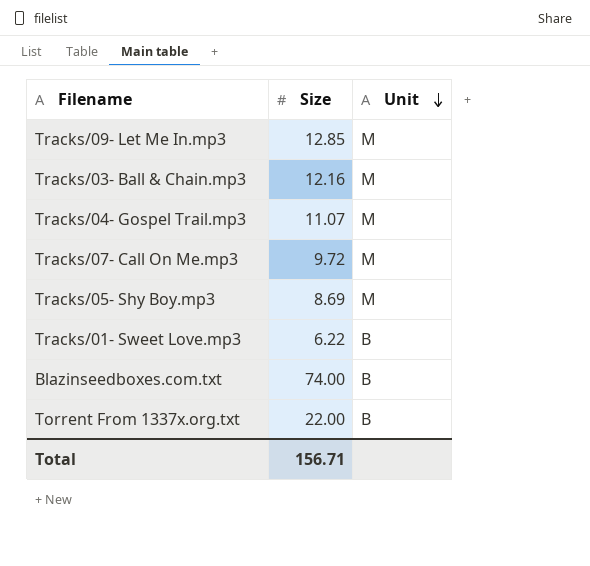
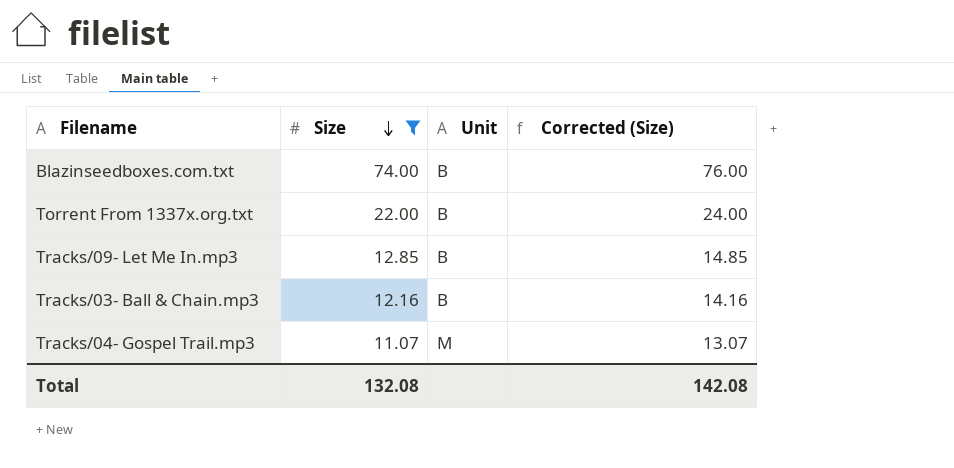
filter: none -> Size >= 11.07
row order: Unit descending -> Size descending
column Corrected (Size) | formula: none -> [Size] + 2
Tracks/09- Let Me In.mp3 | Unit: M -> B
Tracks/03- Ball & Chain.mp3 | Unit: M -> B
Total | Size: 156.71 -> 132.08

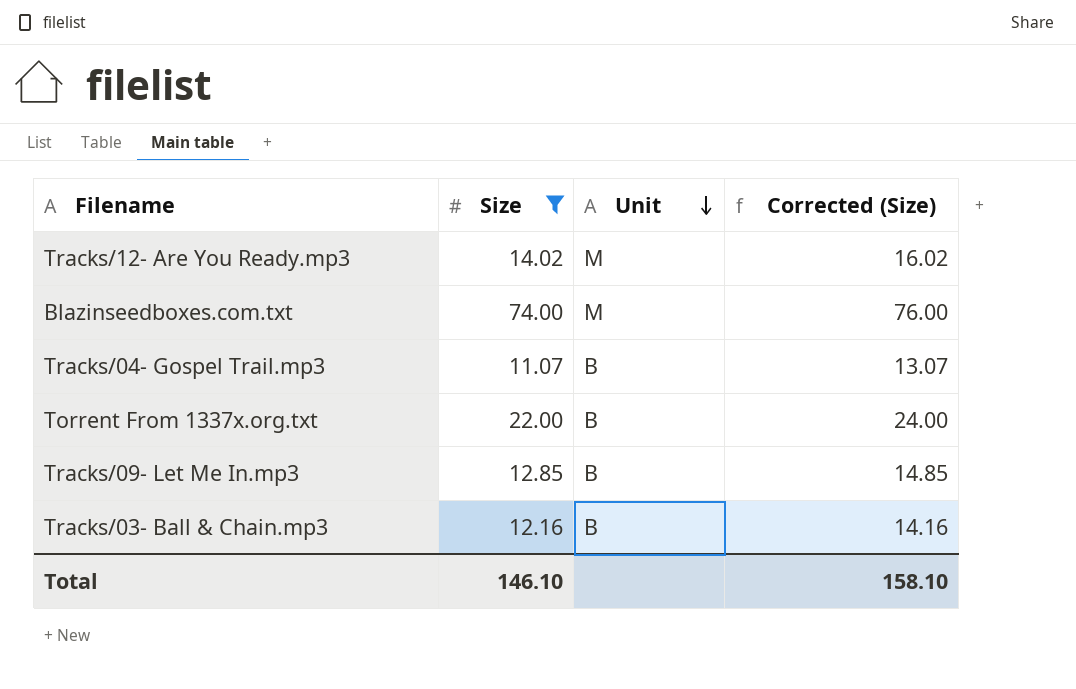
row order: Size descending -> Unit descending
row Tracks/12- Are You Ready.mp3: none -> 14.02 | M | 16.02
Blazinseedboxes.com.txt | Unit: B -> M
Tracks/04- Gospel Trail.mp3 | Unit: M -> B
Total | Size: 132.08 -> 146.10
Total | Corrected (Size): 142.08 -> 158.10

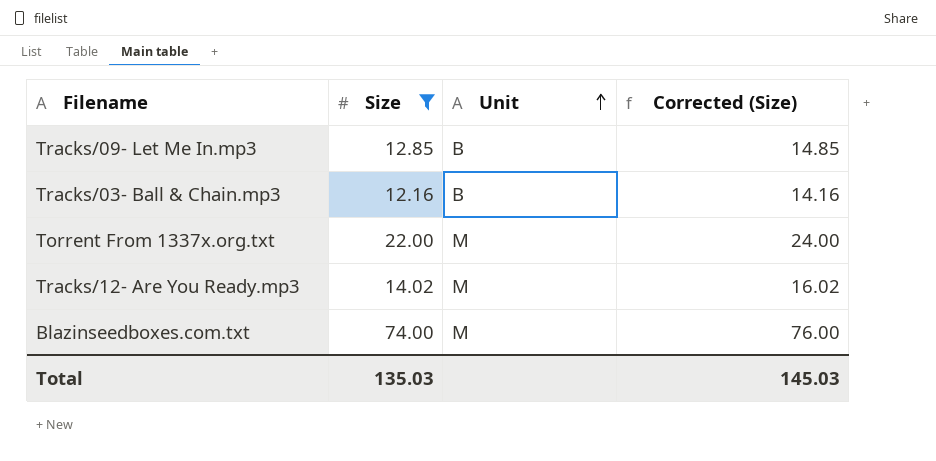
row order: Unit descending -> Unit ascending
row Tracks/04- Gospel Trail.mp3: 11.07 | B | 13.07 -> none
Torrent From 1337x.org.txt | Unit: B -> M
Total | Size: 146.10 -> 135.03
Total | Corrected (Size): 158.10 -> 145.03

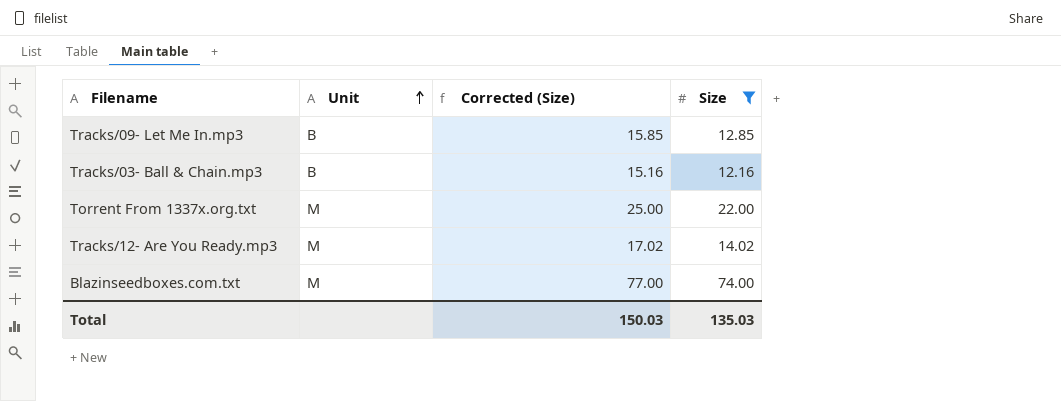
column Corrected (Size) | formula: [Size] + 2 -> [Size] + 3
column Size | position: 2 -> 4
Total | Corrected (Size): 145.03 -> 150.03

